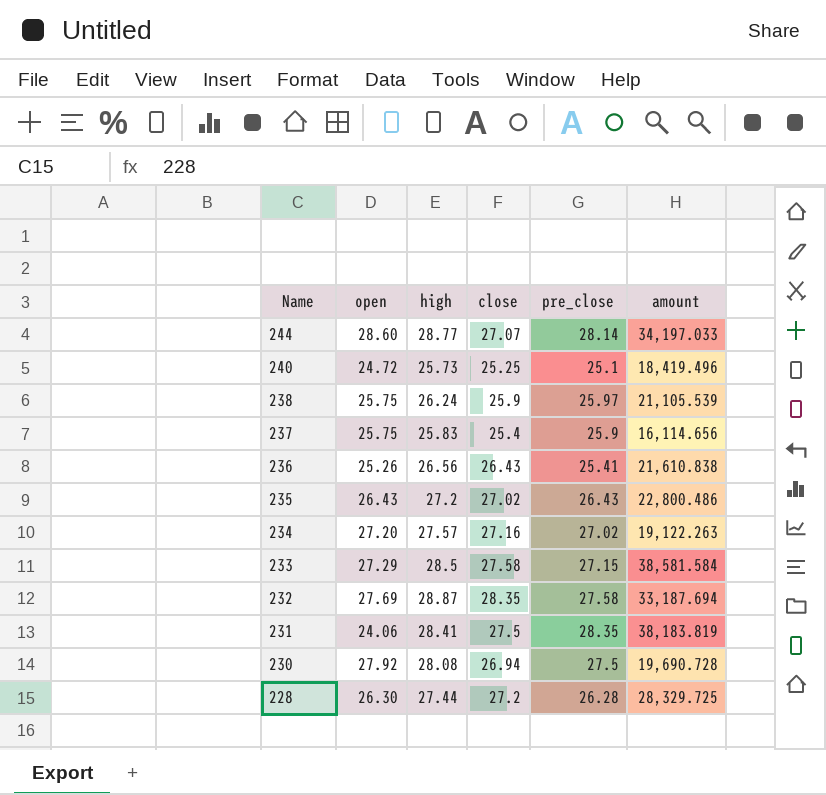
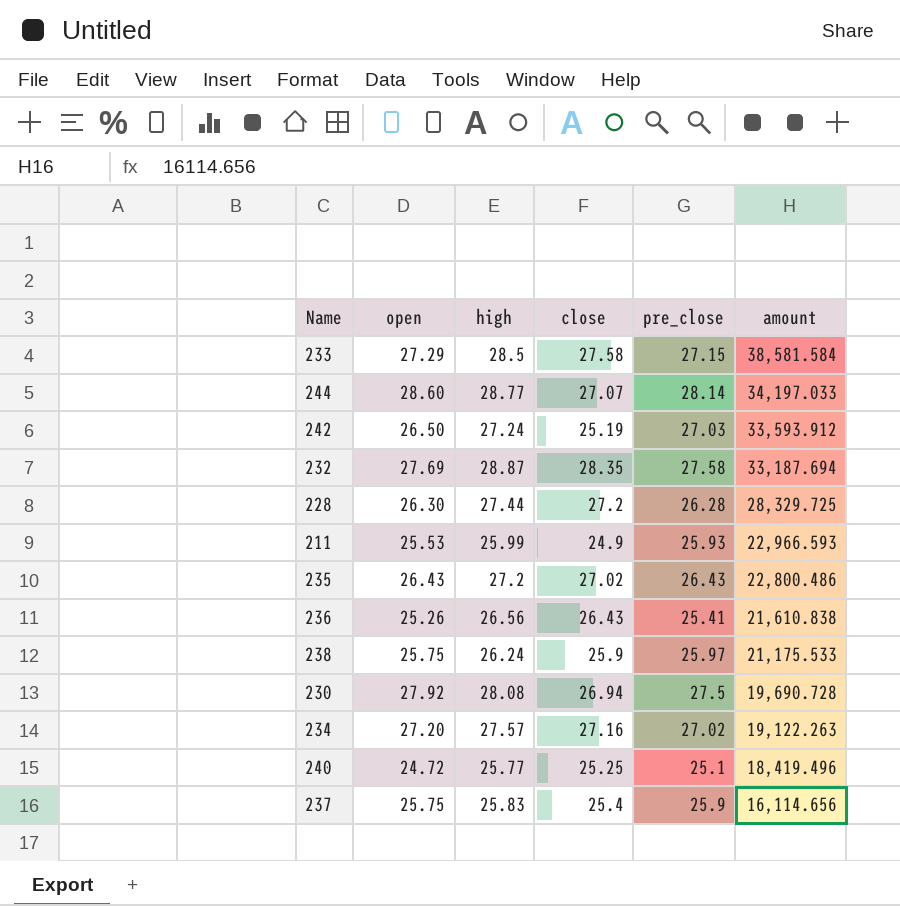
row order: Name descending -> amount descending
row 231: 24.06 | 28.41 | 27.5 | 28.35 | 38,183.819 -> none
row 242: none -> 26.50 | 27.24 | 25.19 | 27.03 | 33,593.912
row 211: none -> 25.53 | 25.99 | 24.9 | 25.93 | 22,966.593
238 | amount: 21,105.539 -> 21,175.533
240 | high: 25.73 -> 25.77

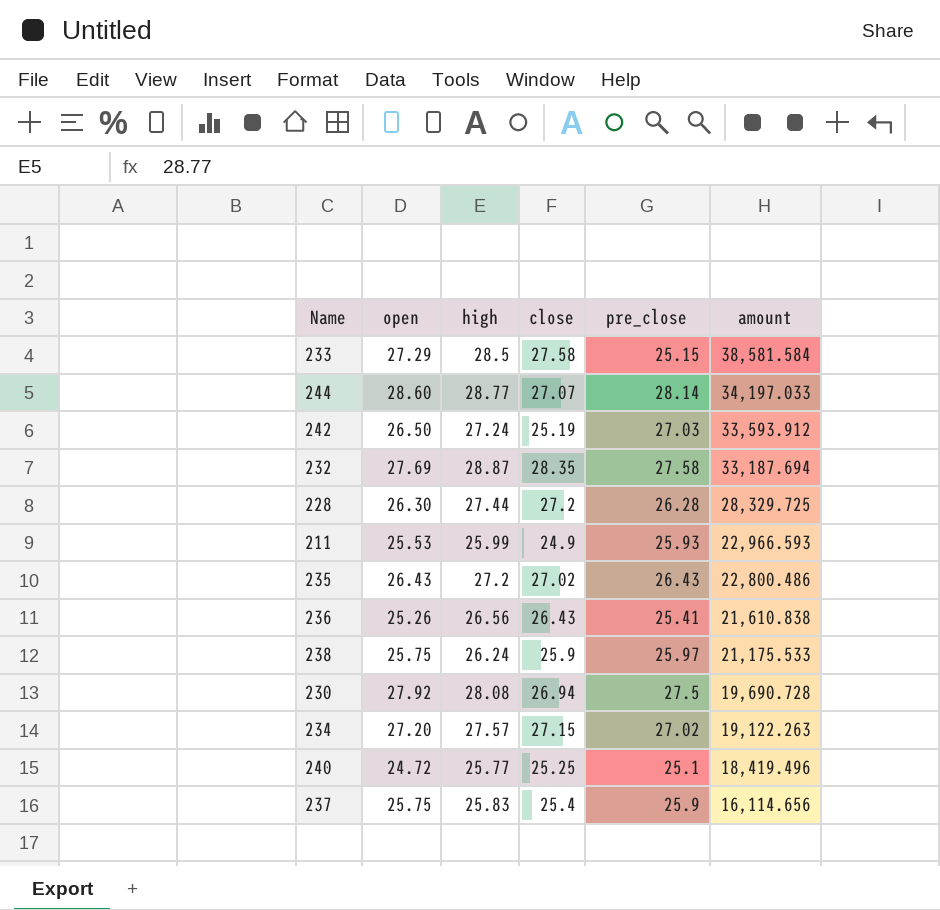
233 | pre_close: 27.15 -> 25.15
234 | close: 27.16 -> 27.15

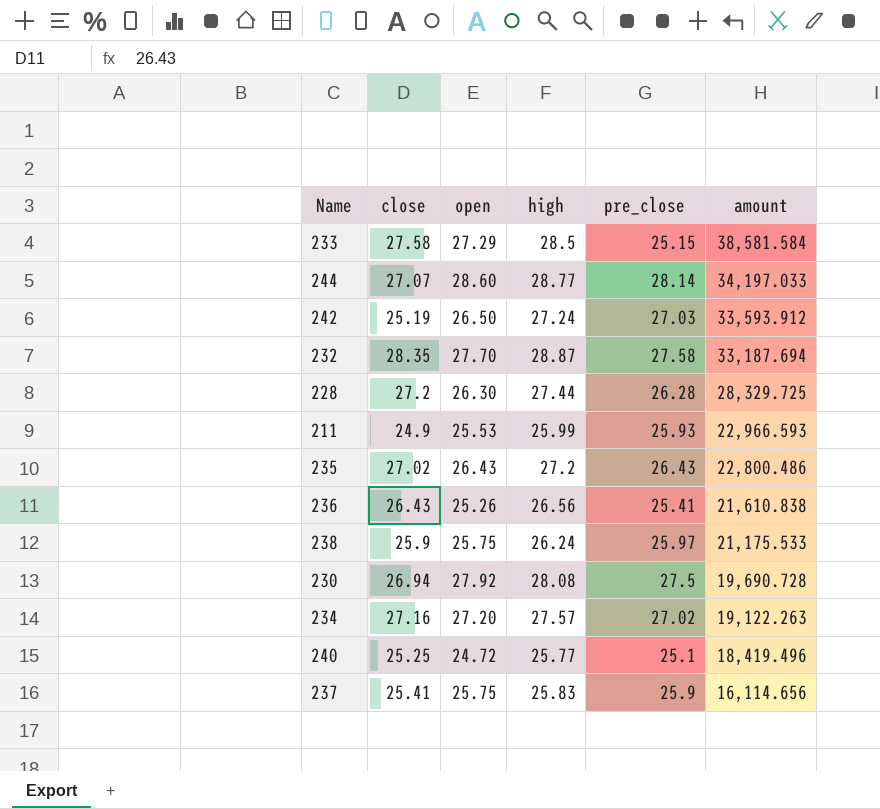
column close | position: 4 -> 2
232 | open: 27.69 -> 27.70
234 | close: 27.15 -> 27.16
237 | close: 25.4 -> 25.41

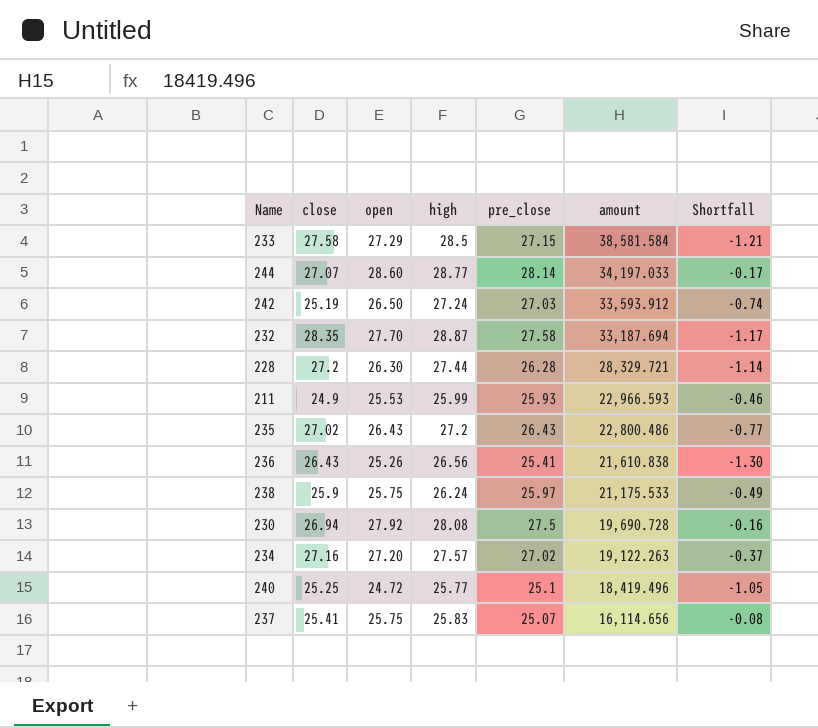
column Shortfall | formula: none -> [open] - [high]
233 | pre_close: 25.15 -> 27.15
228 | amount: 28,329.725 -> 28,329.721
237 | pre_close: 25.9 -> 25.07

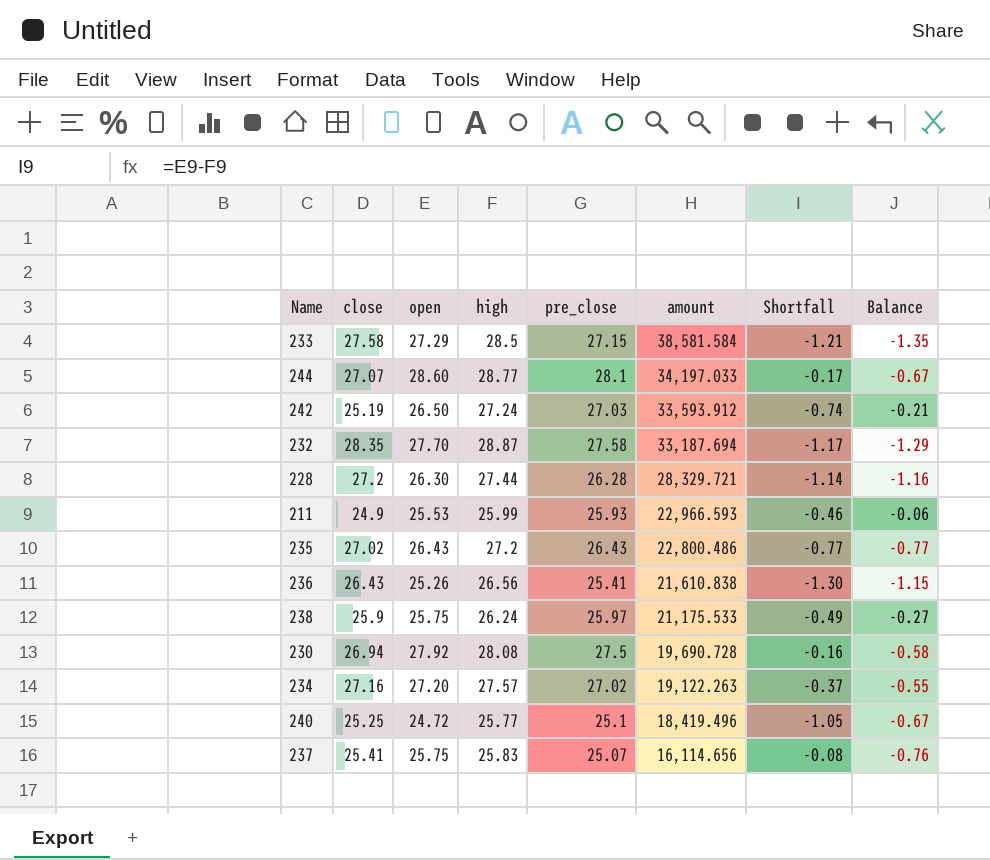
column Balance | formula: none -> [pre_close] - [high]
244 | pre_close: 28.14 -> 28.1

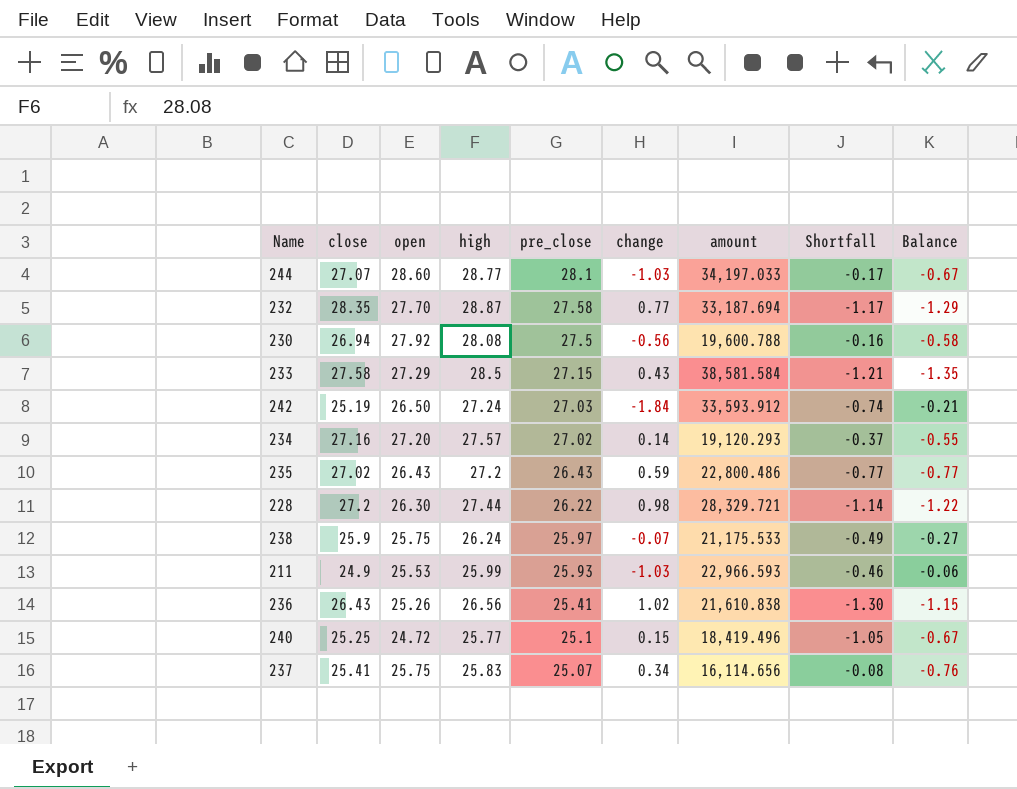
row order: amount descending -> pre_close descending
column change | formula: none -> [close] - [pre_close]
230 | amount: 19,690.728 -> 19,600.788
234 | amount: 19,122.263 -> 19,120.293
228 | pre_close: 26.28 -> 26.22
228 | Balance: -1.16 -> -1.22

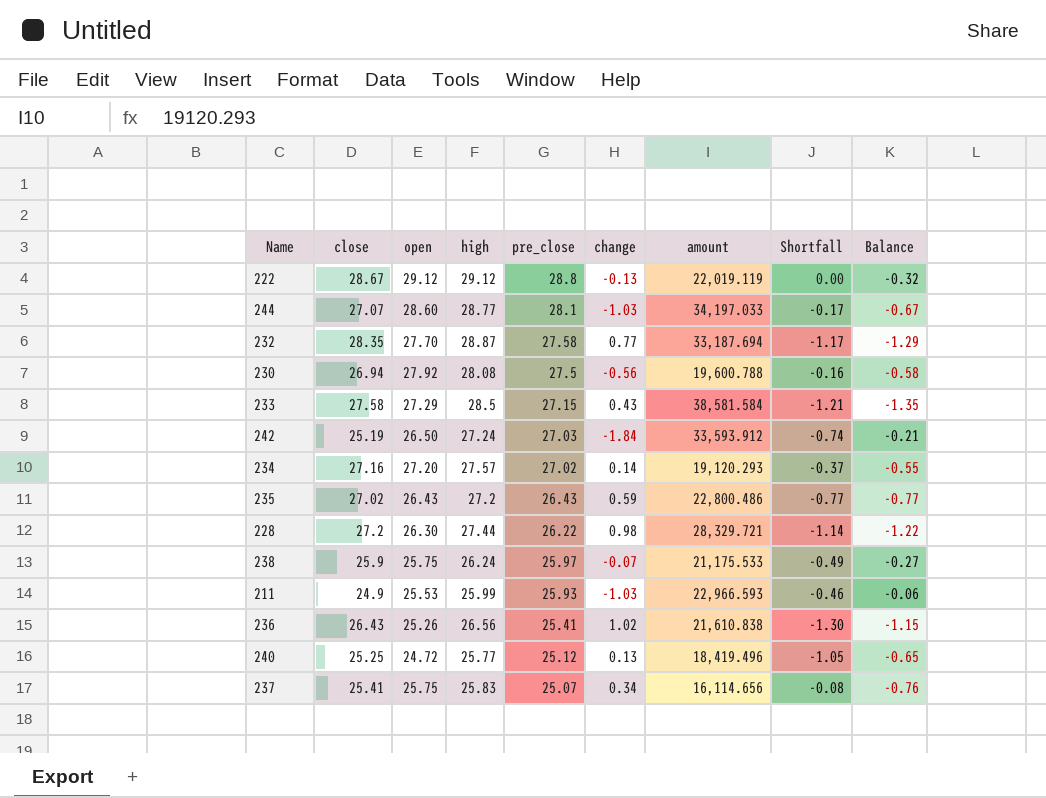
row 222: none -> 28.67 | 29.12 | 29.12 | 28.8 | -0.13 | 22,019.119 | 0.00 | -0.32
240 | pre_close: 25.1 -> 25.12
240 | change: 0.15 -> 0.13
240 | Balance: -0.67 -> -0.65

